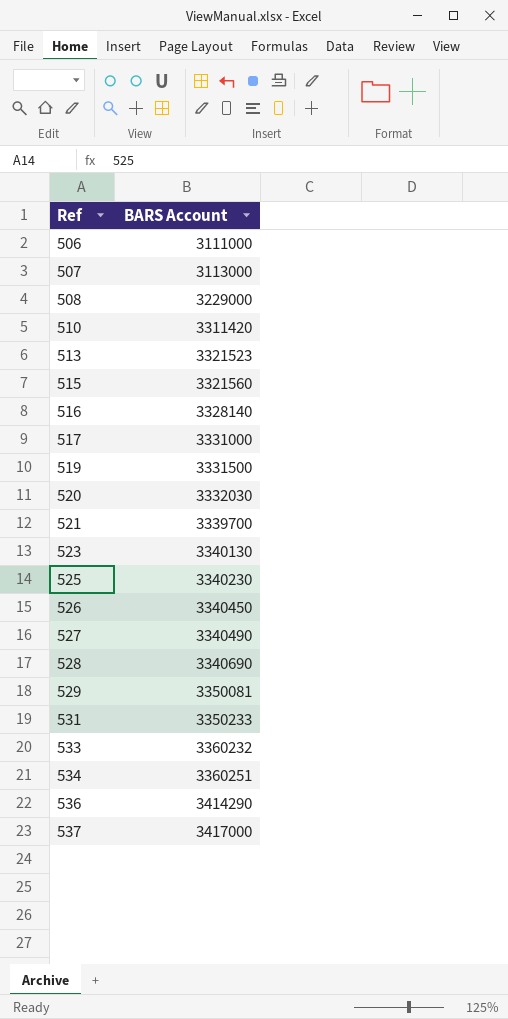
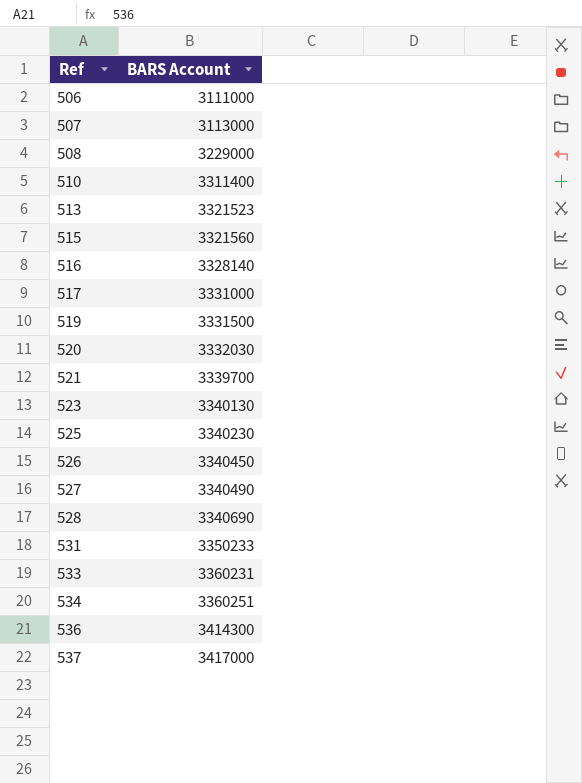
row 529: 3350081 -> none
510 | BARS Account: 3311420 -> 3311400
533 | BARS Account: 3360232 -> 3360231
536 | BARS Account: 3414290 -> 3414300

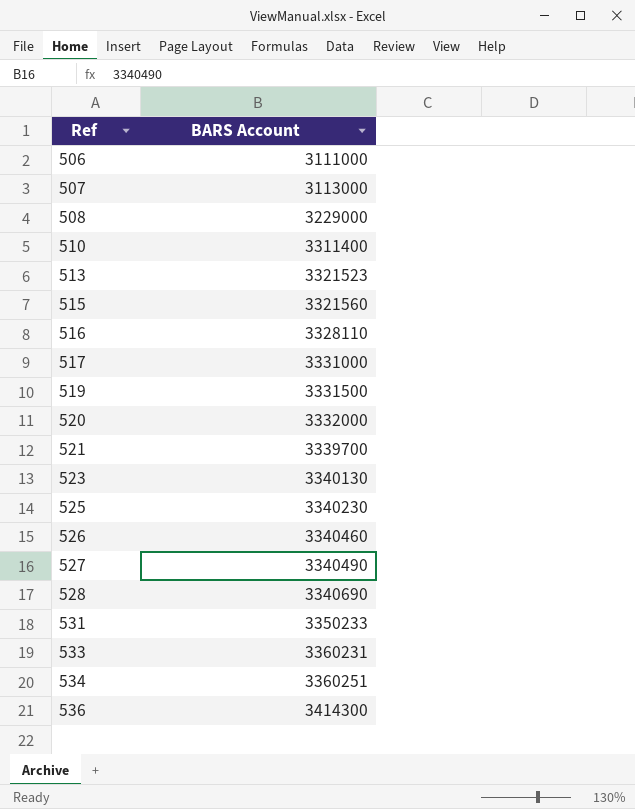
row 537: 3417000 -> none
516 | BARS Account: 3328140 -> 3328110
520 | BARS Account: 3332030 -> 3332000
526 | BARS Account: 3340450 -> 3340460

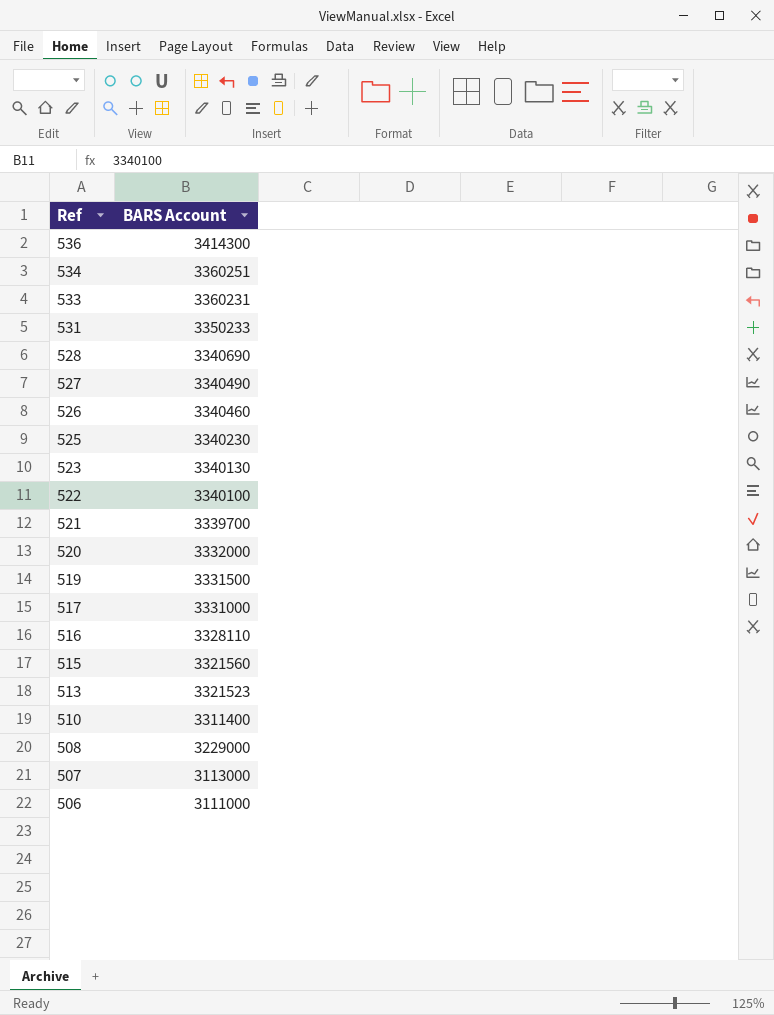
row order: Ref ascending -> Ref descending
row 522: none -> 3340100

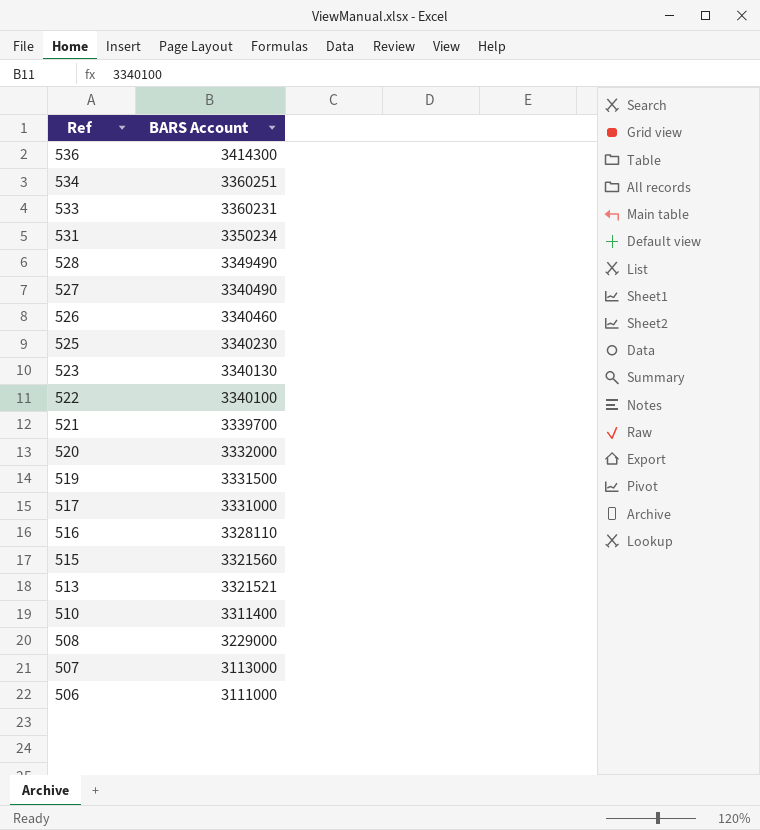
531 | BARS Account: 3350233 -> 3350234
528 | BARS Account: 3340690 -> 3349490
513 | BARS Account: 3321523 -> 3321521

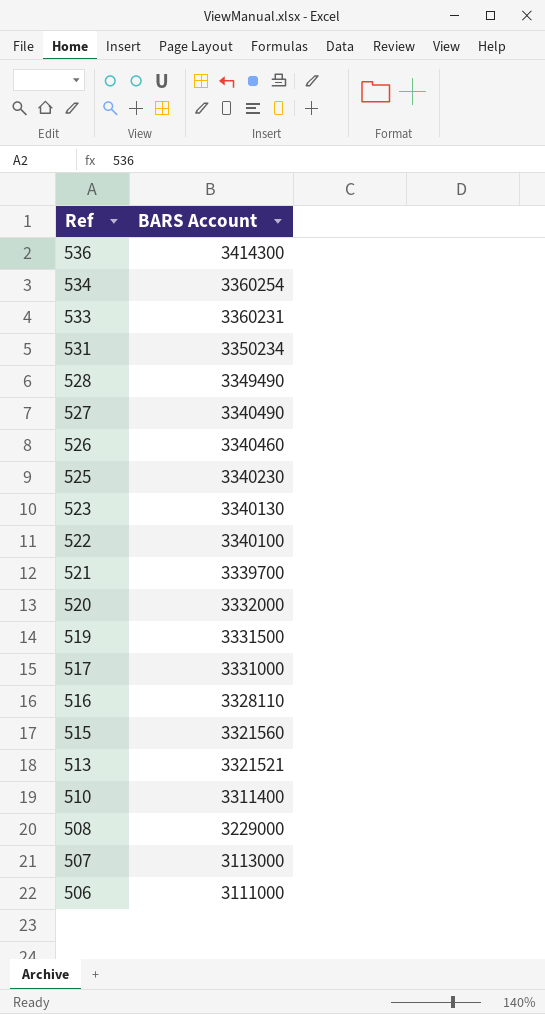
534 | BARS Account: 3360251 -> 3360254

